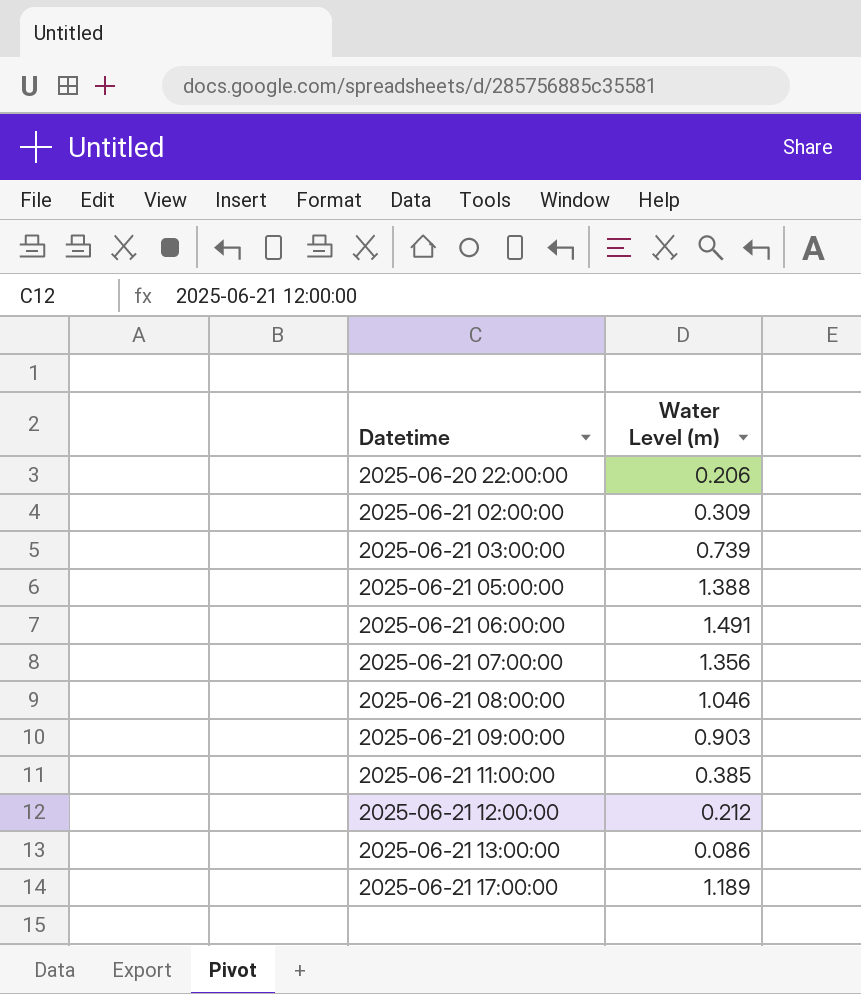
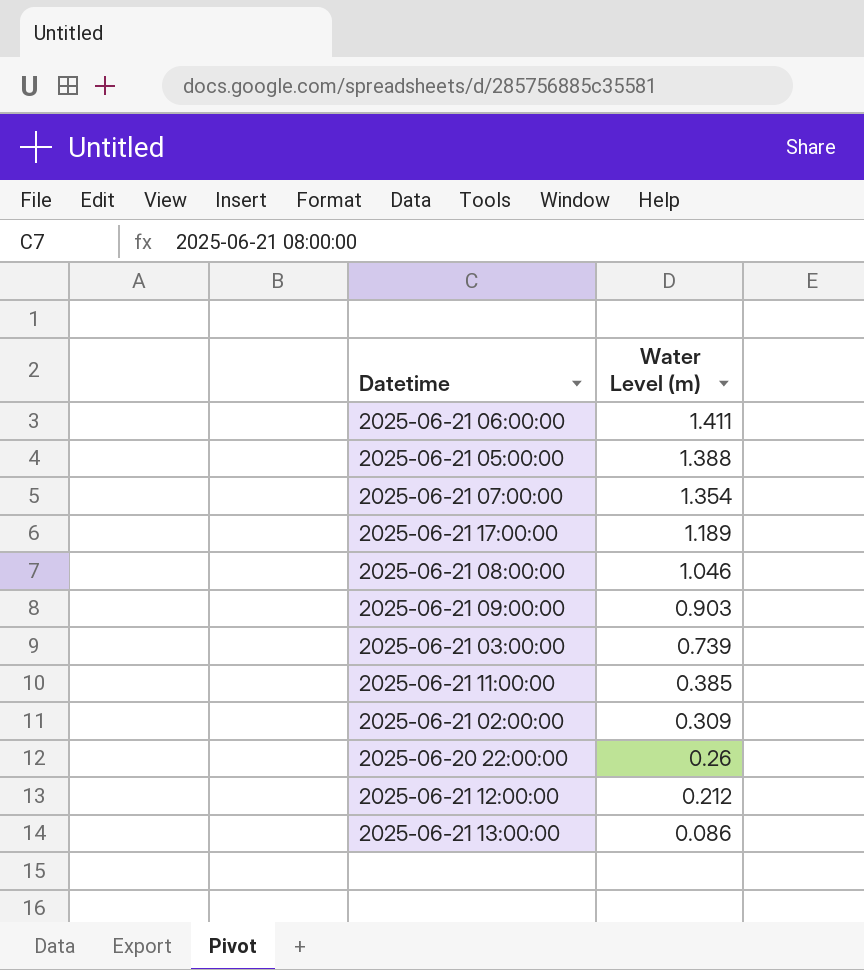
row order: Datetime ascending -> Water Level (m) descending
2025-06-21 06:00:00 | Water Level (m): 1.491 -> 1.411
2025-06-21 07:00:00 | Water Level (m): 1.356 -> 1.354
2025-06-20 22:00:00 | Water Level (m): 0.206 -> 0.26

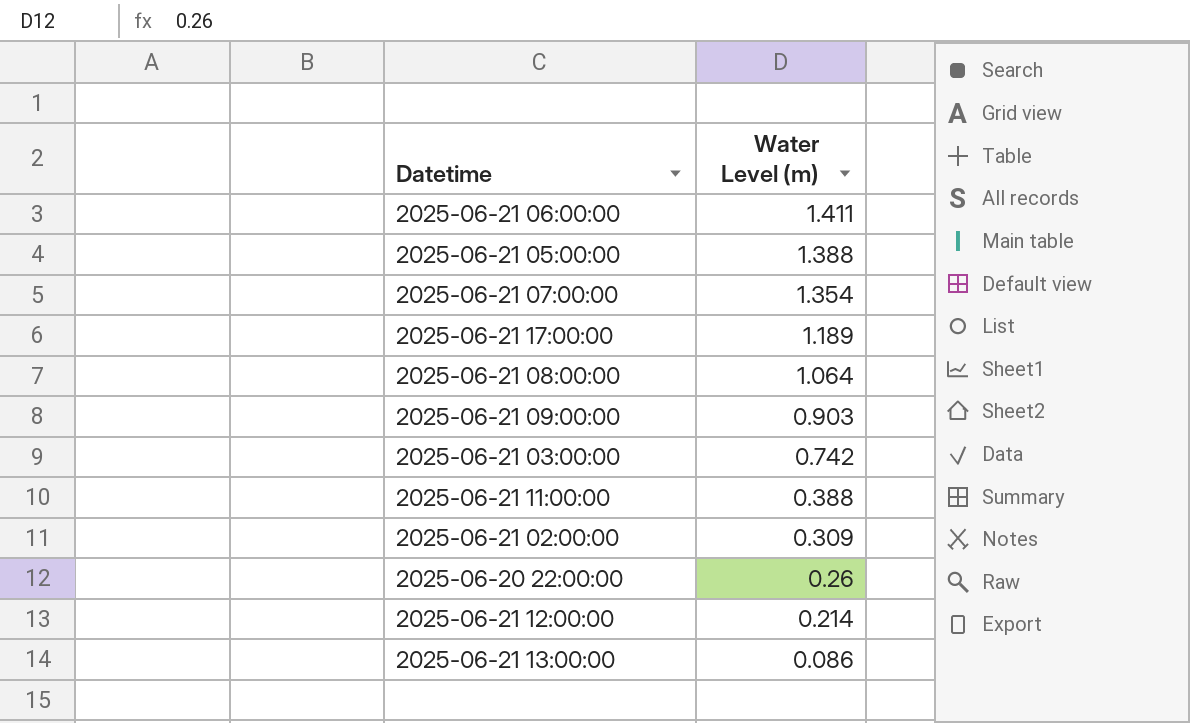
2025-06-21 08:00:00 | Water Level (m): 1.046 -> 1.064
2025-06-21 03:00:00 | Water Level (m): 0.739 -> 0.742
2025-06-21 11:00:00 | Water Level (m): 0.385 -> 0.388
2025-06-21 12:00:00 | Water Level (m): 0.212 -> 0.214

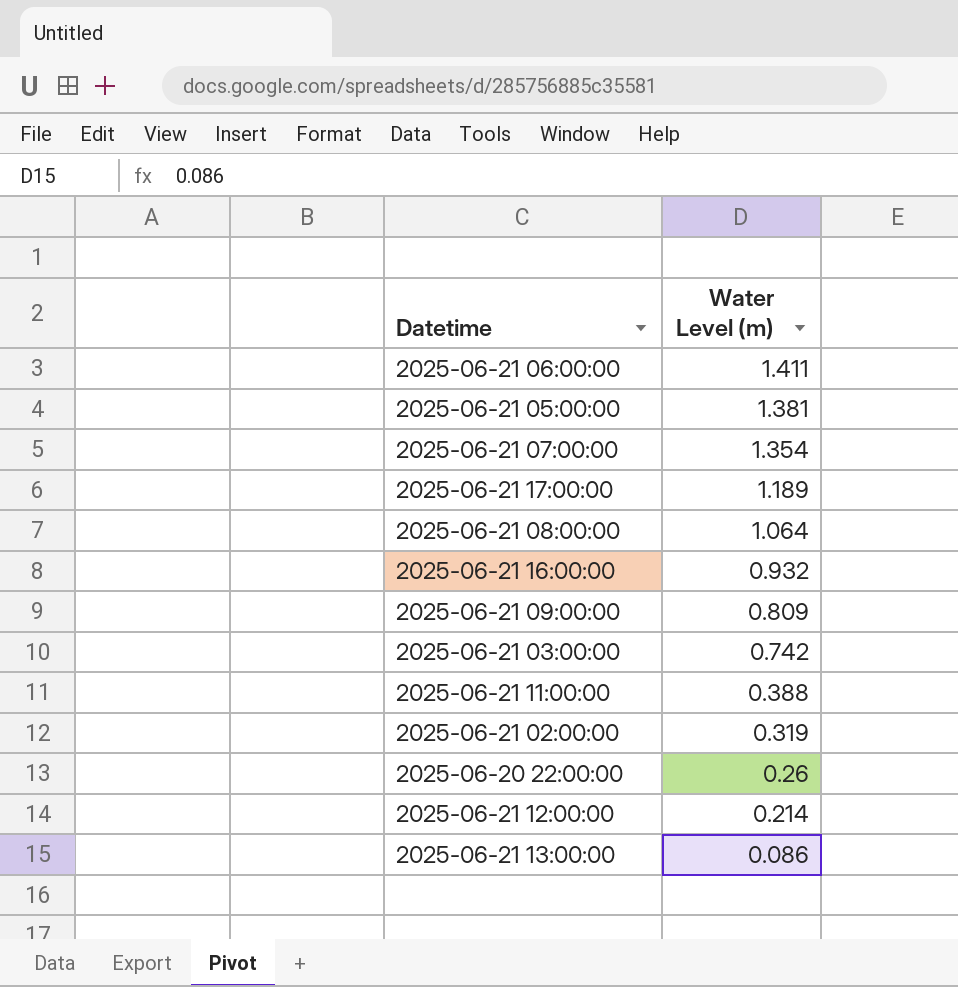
2025-06-21 05:00:00 | Water Level (m): 1.388 -> 1.381
row 2025-06-21 16:00:00: none -> 0.932
2025-06-21 09:00:00 | Water Level (m): 0.903 -> 0.809
2025-06-21 02:00:00 | Water Level (m): 0.309 -> 0.319

